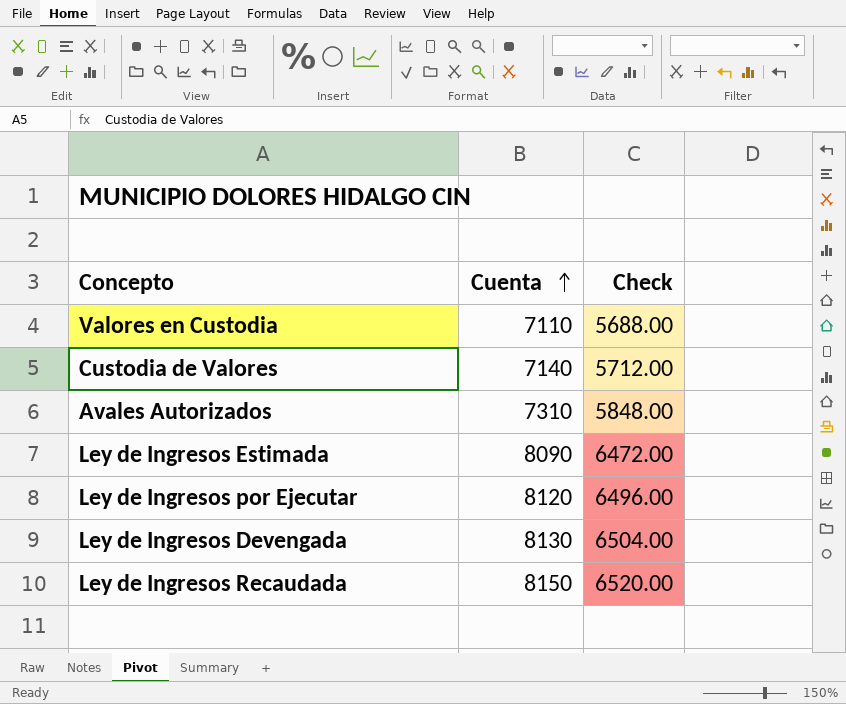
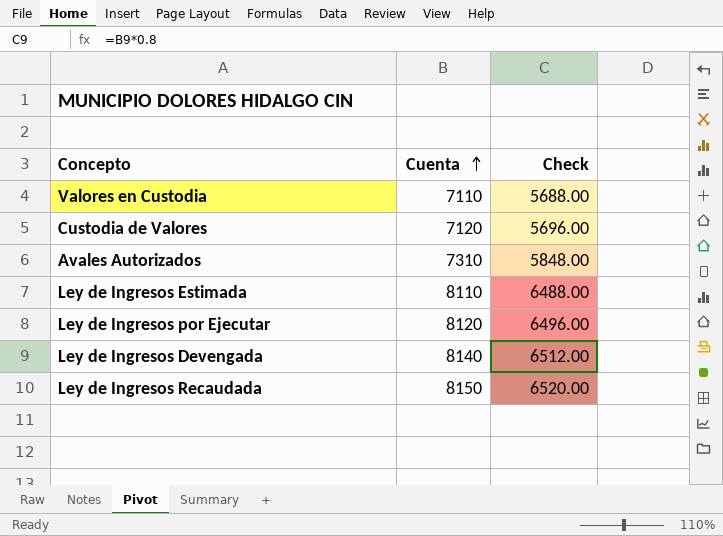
Custodia de Valores | Cuenta: 7140 -> 7120
Custodia de Valores | Check: 5712.00 -> 5696.00
Ley de Ingresos Estimada | Cuenta: 8090 -> 8110
Ley de Ingresos Estimada | Check: 6472.00 -> 6488.00
Ley de Ingresos Devengada | Cuenta: 8130 -> 8140
Ley de Ingresos Devengada | Check: 6504.00 -> 6512.00

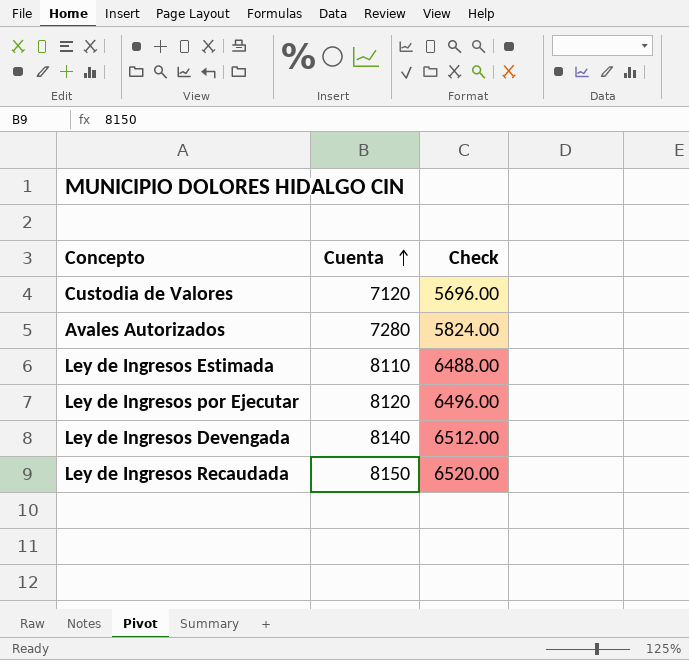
row Valores en Custodia: 7110 | 5688.00 -> none
Avales Autorizados | Cuenta: 7310 -> 7280
Avales Autorizados | Check: 5848.00 -> 5824.00

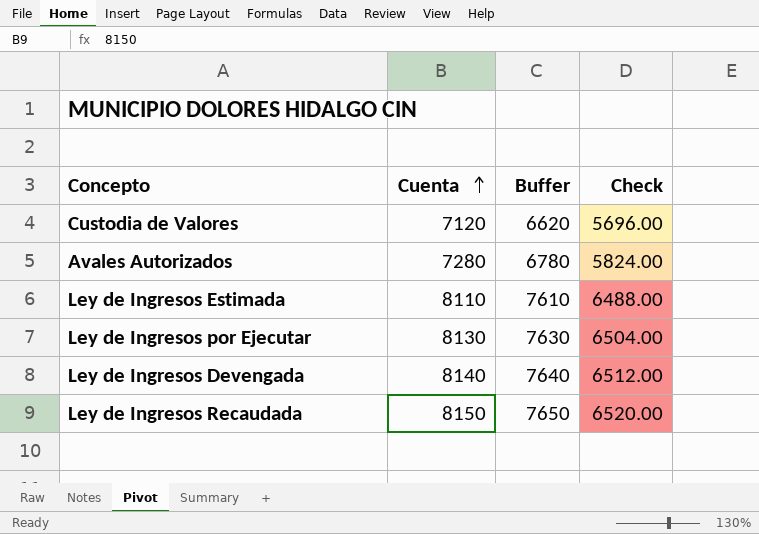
column Buffer | formula: none -> [Cuenta] - 500
Ley de Ingresos por Ejecutar | Cuenta: 8120 -> 8130
Ley de Ingresos por Ejecutar | Check: 6496.00 -> 6504.00

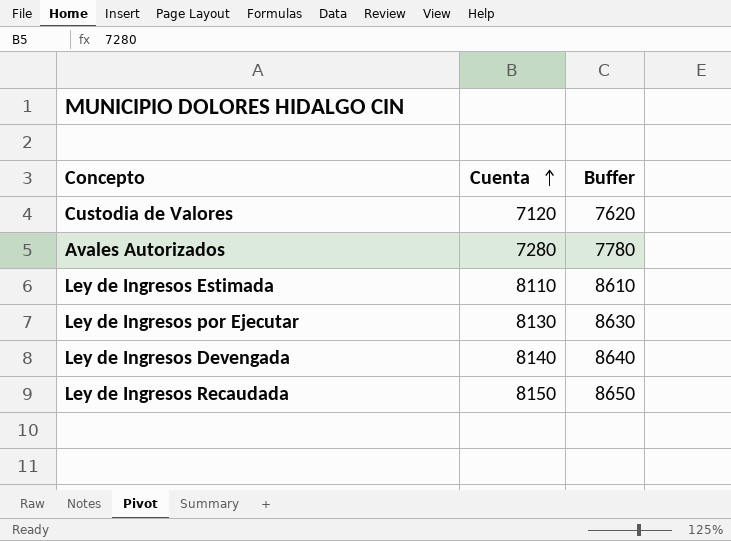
column Check | formula: [Cuenta] * 0.8 -> none
column Buffer | formula: [Cuenta] - 500 -> [Cuenta] + 500

